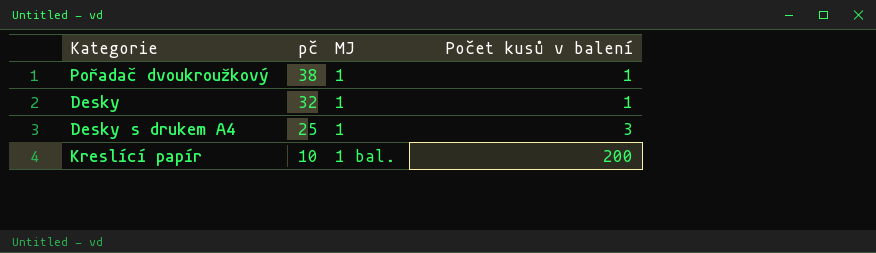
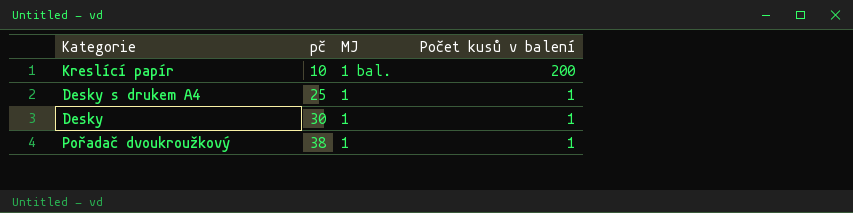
row order: pč descending -> pč ascending
Desky s drukem A4 | Počet kusů v balení: 3 -> 1
Desky | pč: 32 -> 30

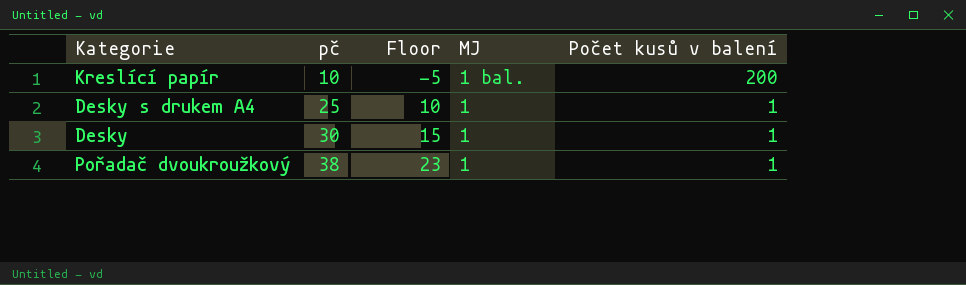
column Floor | formula: none -> [pč] - 15

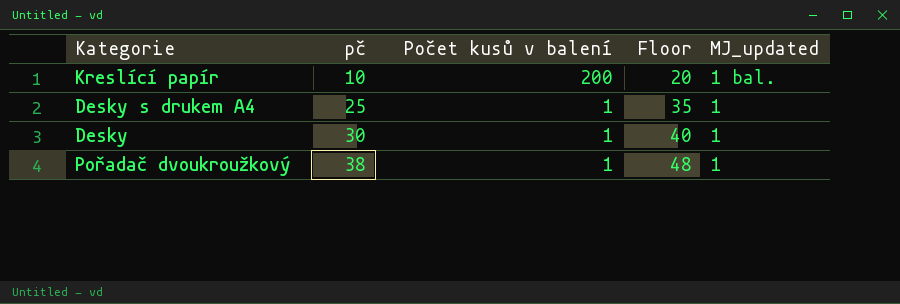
column Počet kusů v balení | position: 5 -> 3
column Floor | formula: [pč] - 15 -> [pč] + 10
column name: MJ -> MJ_updated

